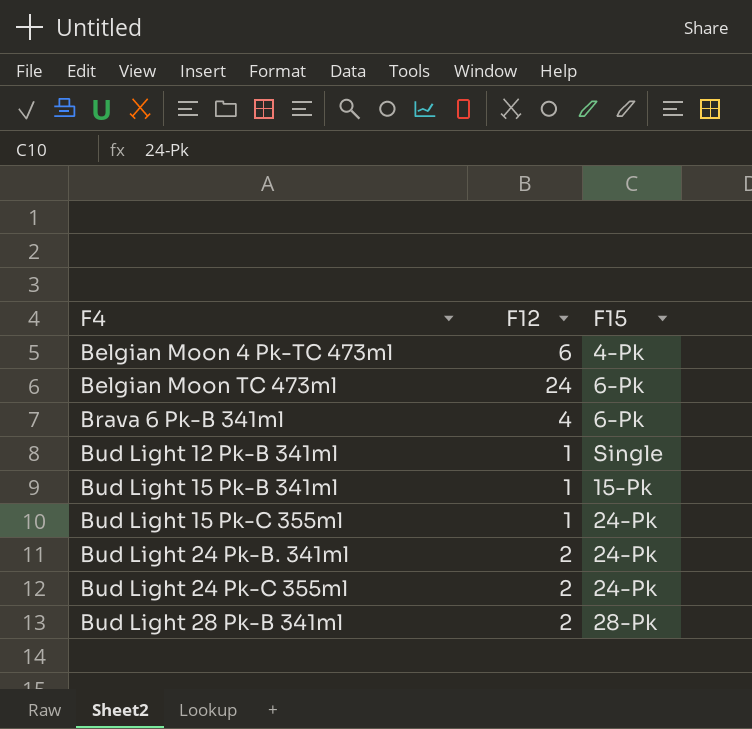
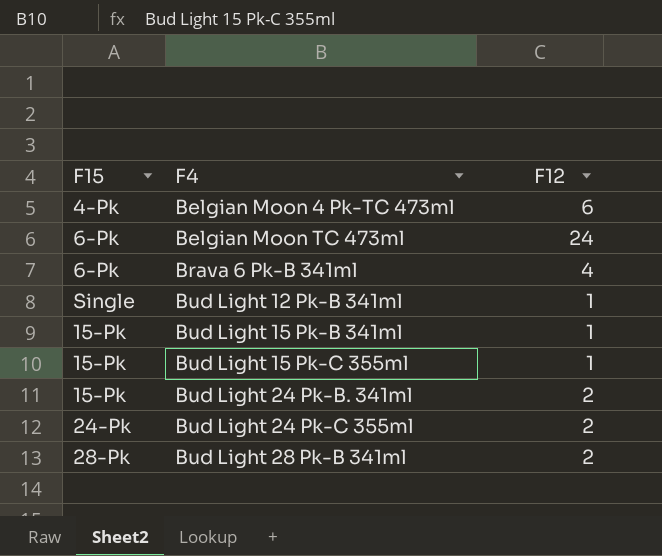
column F15 | position: 3 -> 1
Bud Light 15 Pk-C 355ml | F15: 24-Pk -> 15-Pk
Bud Light 24 Pk-B. 341ml | F15: 24-Pk -> 15-Pk

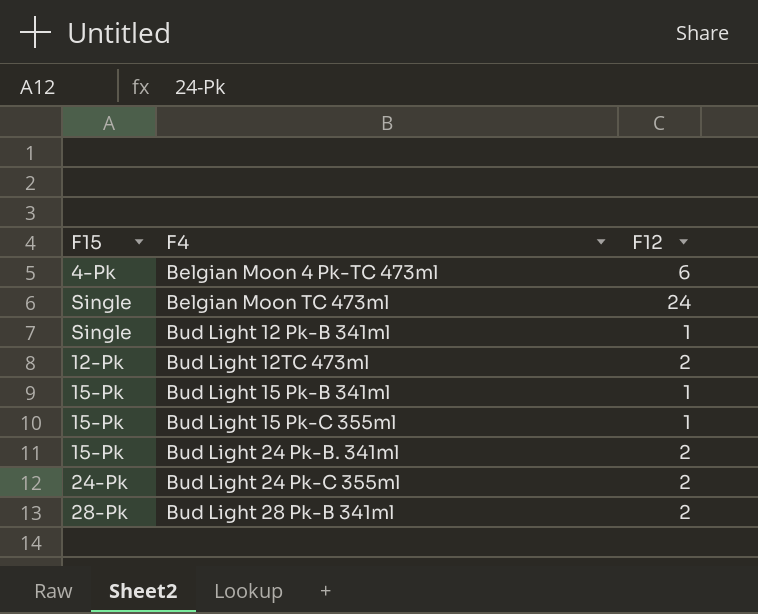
row Brava 6 Pk-B 341ml: 6-Pk | 4 -> none
Belgian Moon TC 473ml | F15: 6-Pk -> Single
row Bud Light 12TC 473ml: none -> 12-Pk | 2

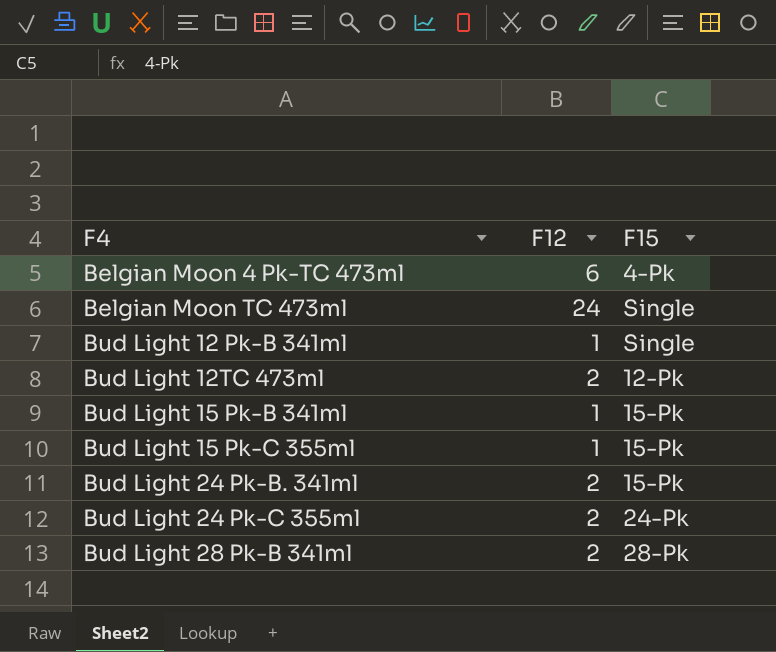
column F15 | position: 1 -> 3

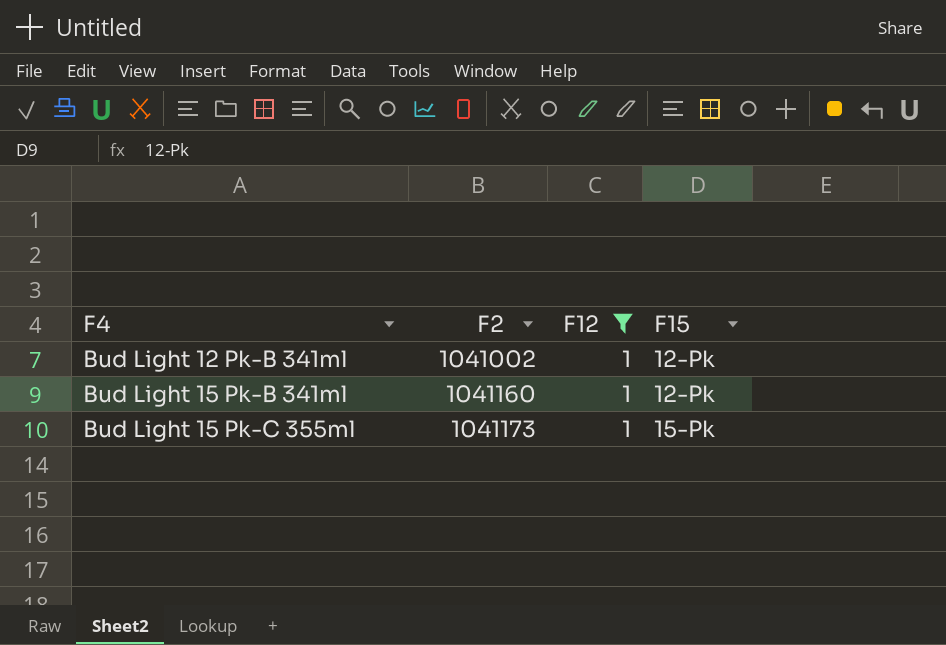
filter: none -> F12 = 1
column F2 | position: none -> 2
Bud Light 12 Pk-B 341ml | F15: Single -> 12-Pk
Bud Light 15 Pk-B 341ml | F15: 15-Pk -> 12-Pk

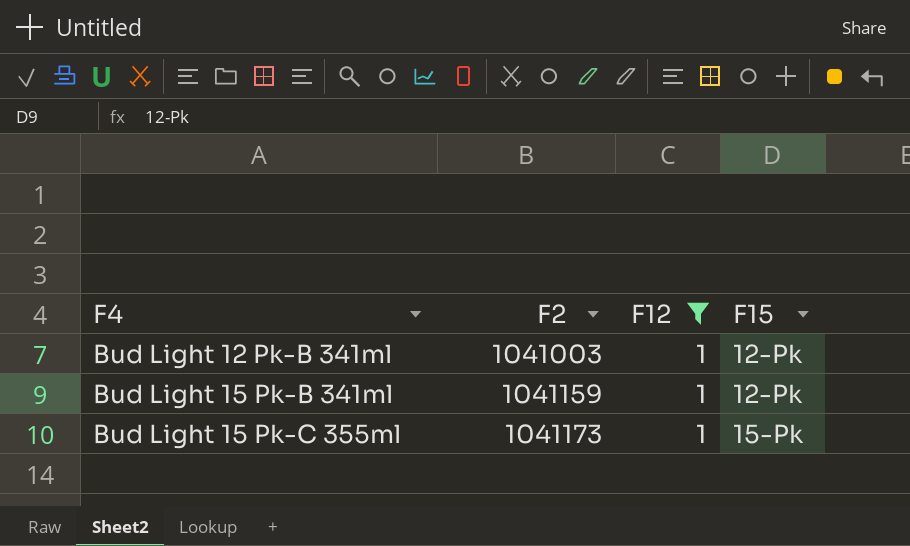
Bud Light 12 Pk-B 341ml | F2: 1041002 -> 1041003
Bud Light 15 Pk-B 341ml | F2: 1041160 -> 1041159

